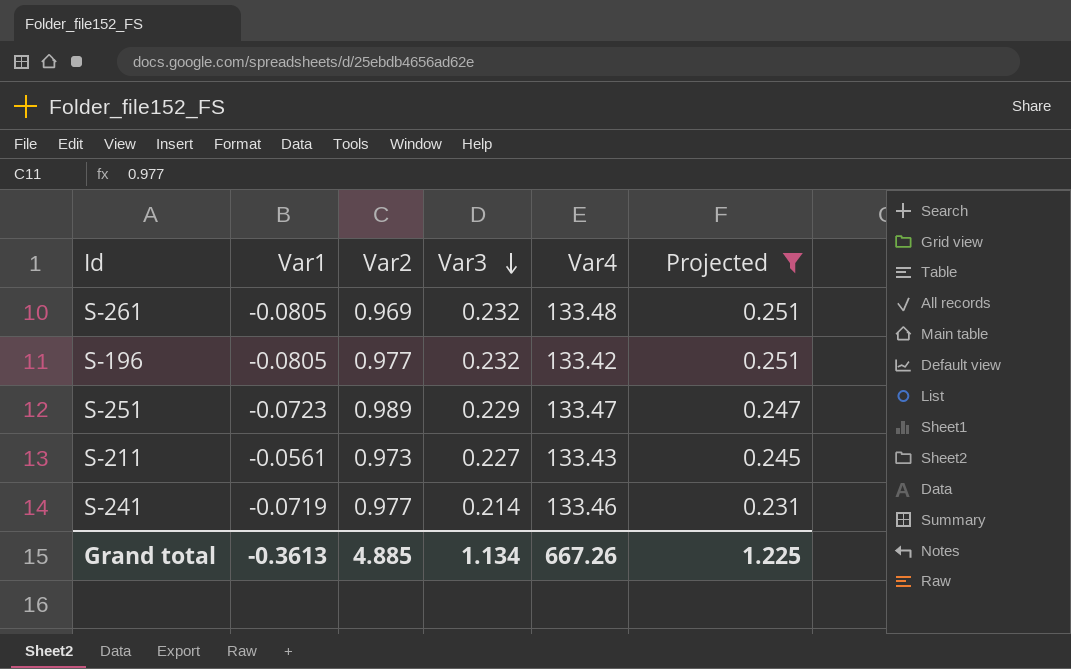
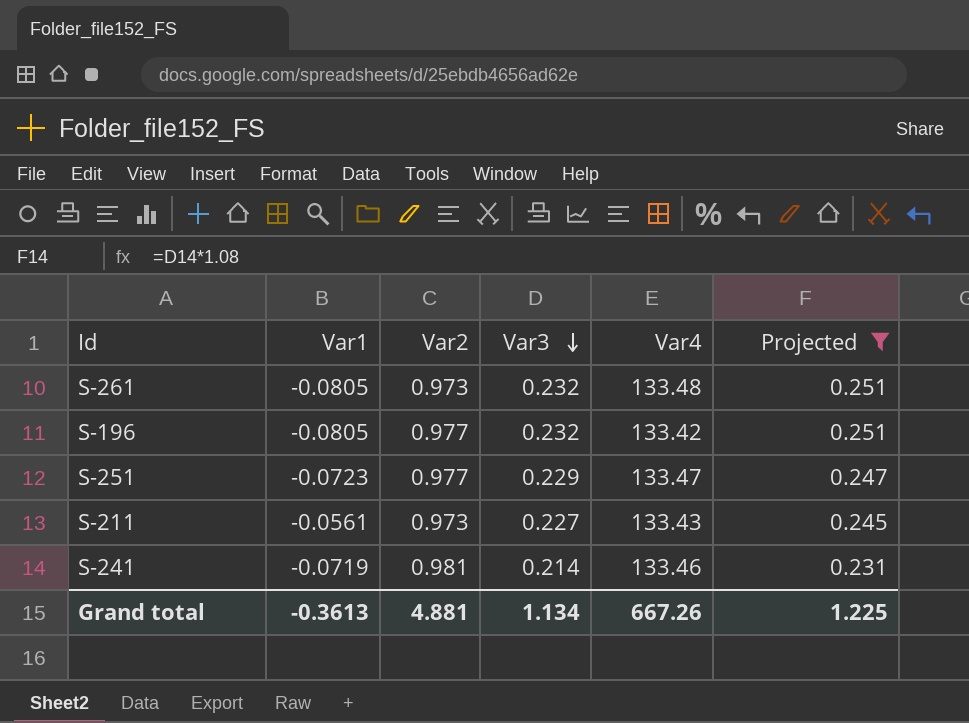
S-261 | Var2: 0.969 -> 0.973
S-251 | Var2: 0.989 -> 0.977
S-241 | Var2: 0.977 -> 0.981
Grand total | Var2: 4.885 -> 4.881

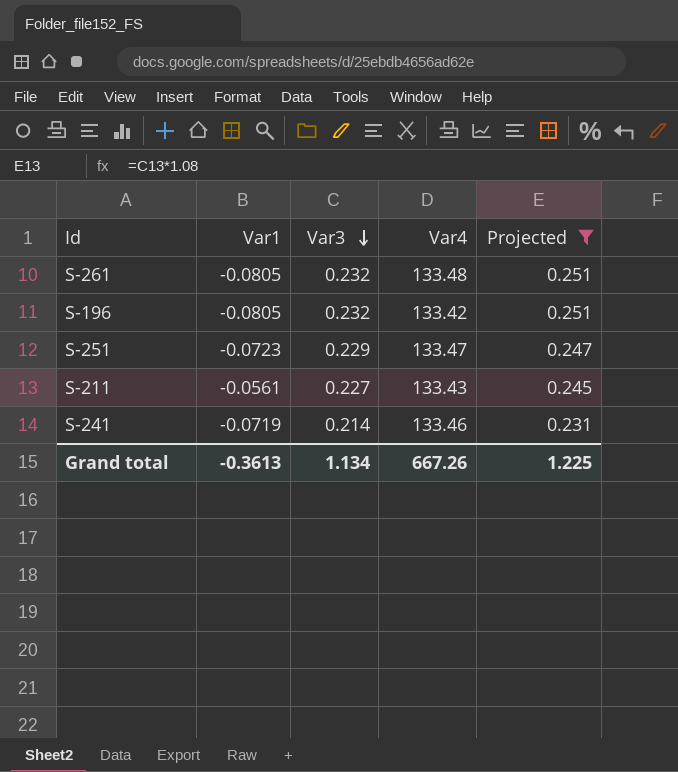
column Var2 | position: 3 -> none

